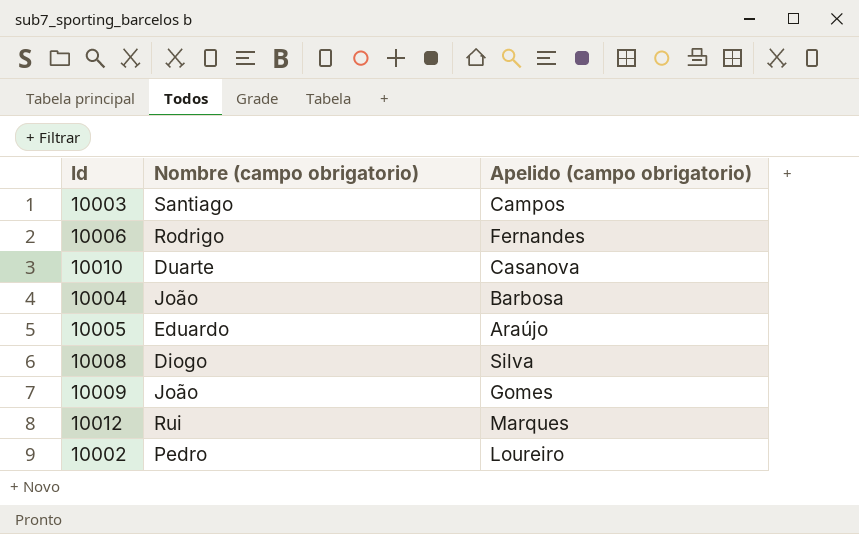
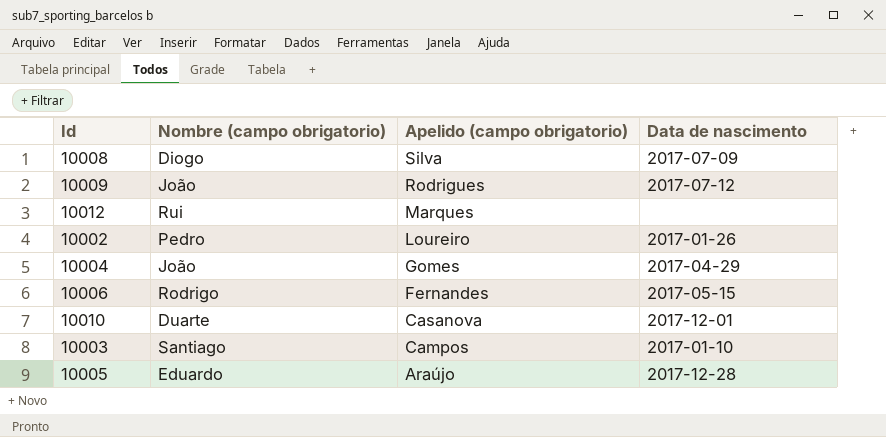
row order: none -> Apelido (campo obrigatorio) descending
column Data de nascimento | position: none -> 4
10009 | Apelido (campo obrigatorio): Gomes -> Rodrigues
10004 | Apelido (campo obrigatorio): Barbosa -> Gomes

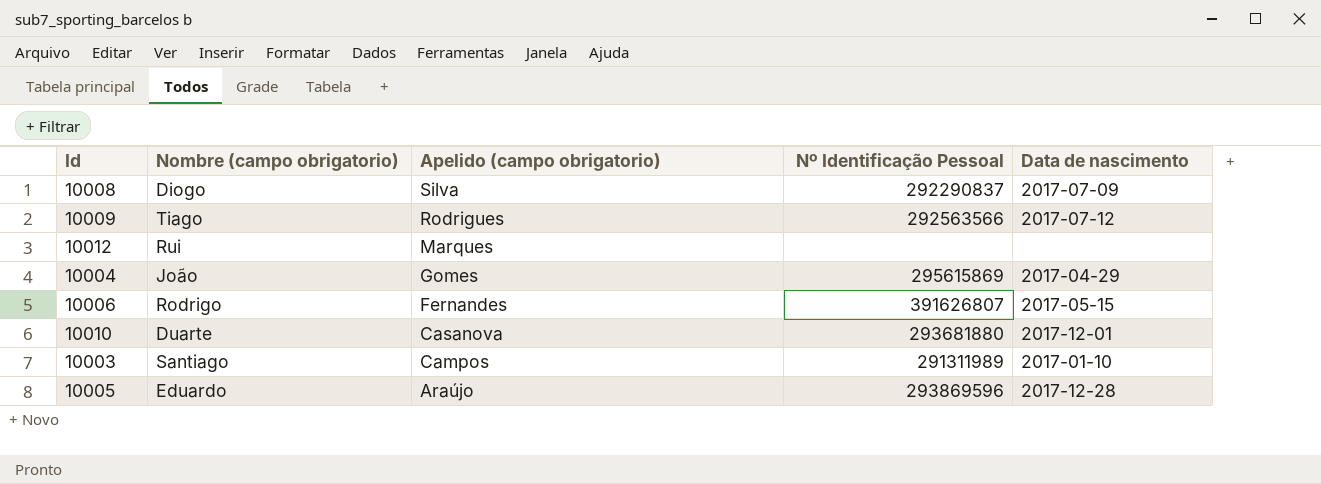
column Nº Identificação Pessoal | position: none -> 4
row 10002: Pedro | Loureiro | 2017-01-26 -> none
10009 | Nombre (campo obrigatorio): João -> Tiago

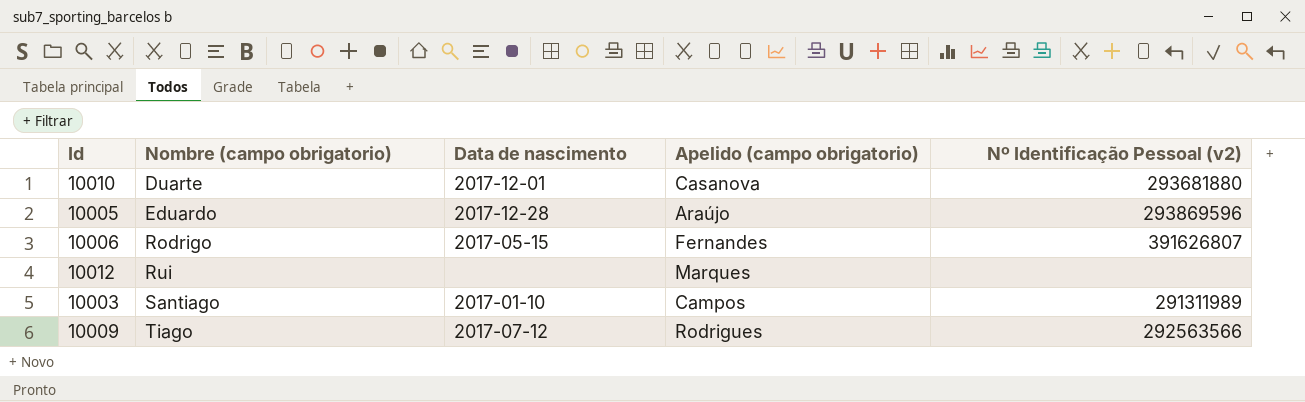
row order: Apelido (campo obrigatorio) descending -> Nombre (campo obrigatorio) ascending
column Data de nascimento | position: 5 -> 3
column name: Nº Identificação Pessoal -> Nº Identificação Pessoal (v2)
row 10008: Diogo | Silva | 292290837 | 2017-07-09 -> none
row 10004: João | Gomes | 295615869 | 2017-04-29 -> none

